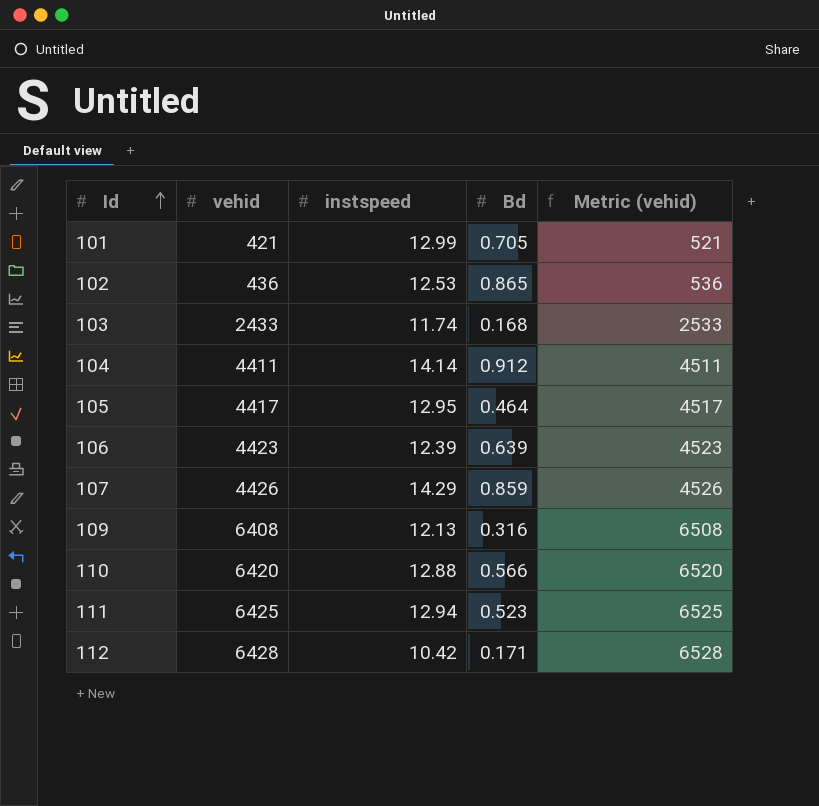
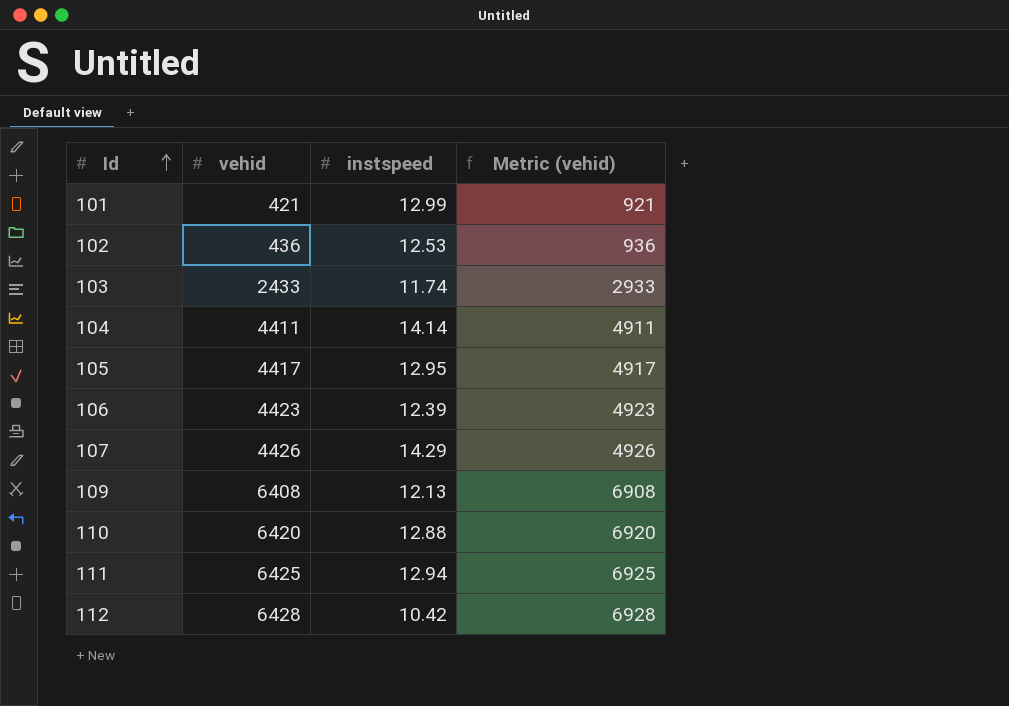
column Bd | position: 4 -> none
column Metric (vehid) | formula: [vehid] + 100 -> [vehid] + 500

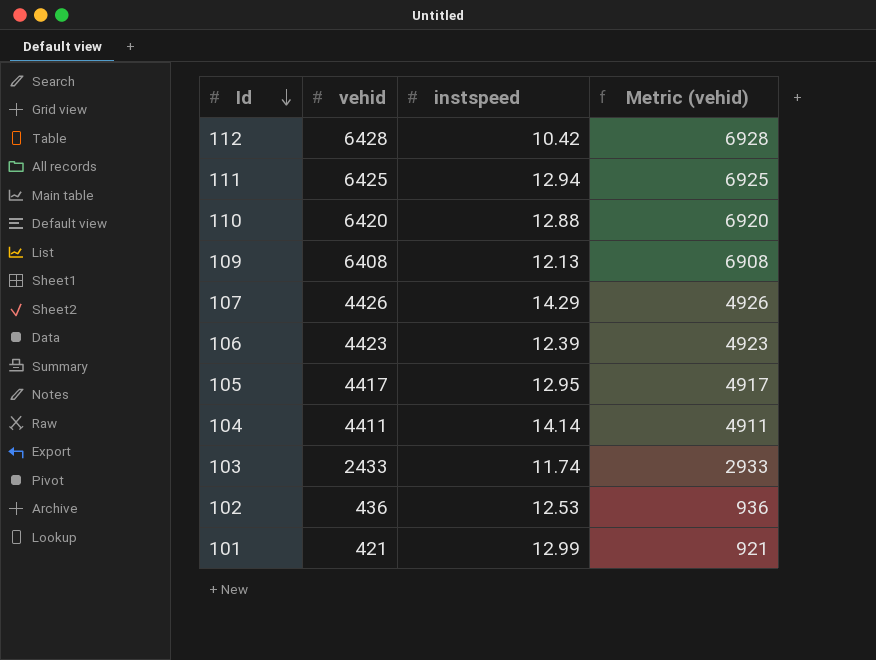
row order: Id ascending -> Id descending

